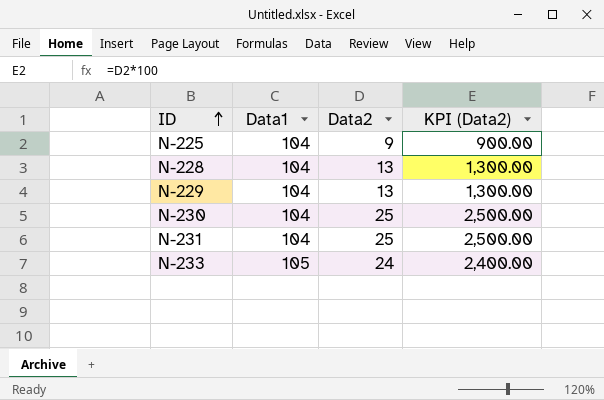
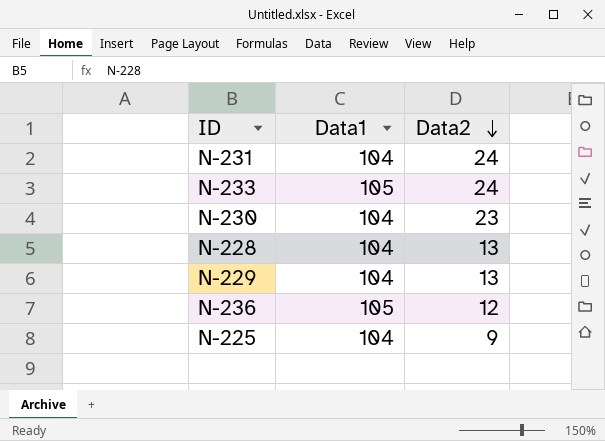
row order: ID ascending -> Data2 descending
column KPI (Data2) | formula: [Data2] * 100 -> none
N-231 | Data2: 25 -> 24
N-230 | Data2: 25 -> 23
row N-236: none -> 105 | 12

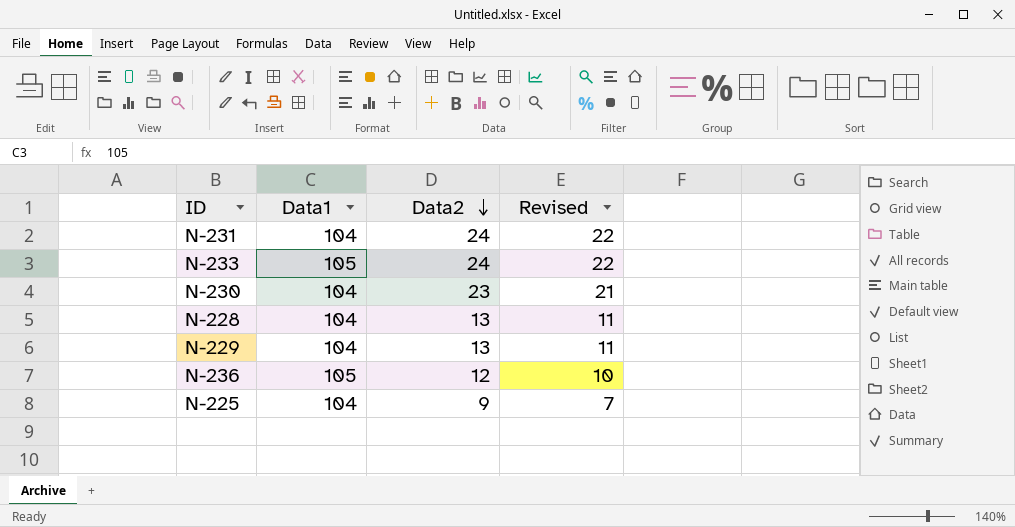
column Revised | formula: none -> [Data2] - 2

